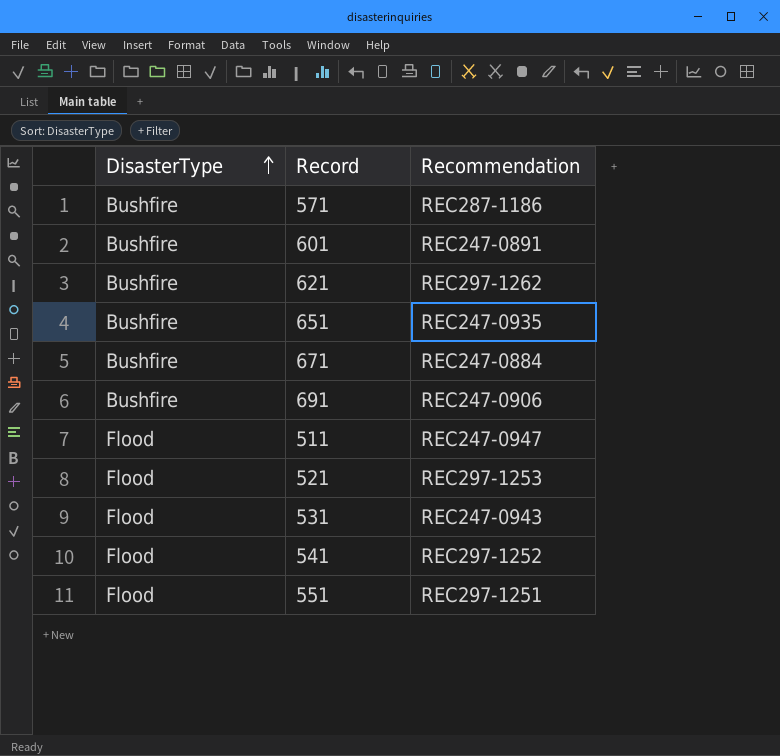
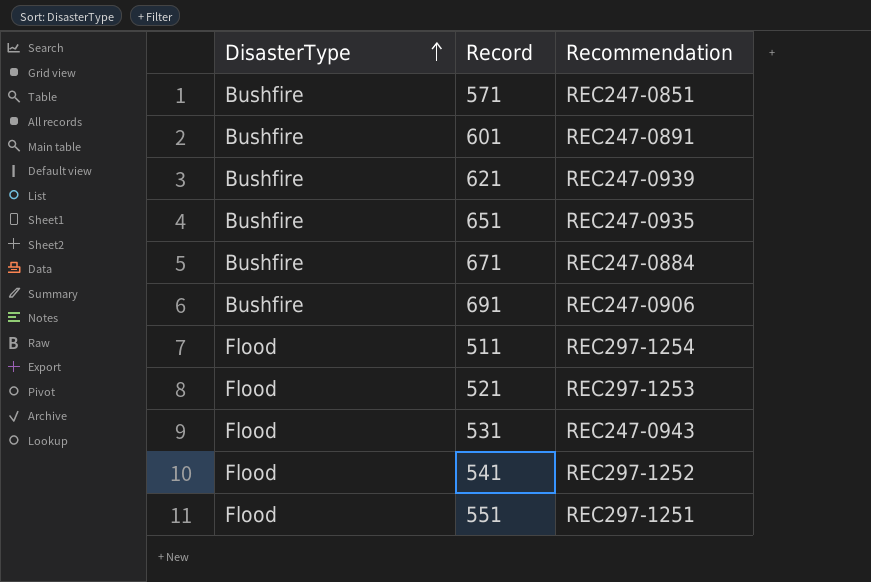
571 | Recommendation: REC287-1186 -> REC247-0851
621 | Recommendation: REC297-1262 -> REC247-0939
511 | Recommendation: REC247-0947 -> REC297-1254

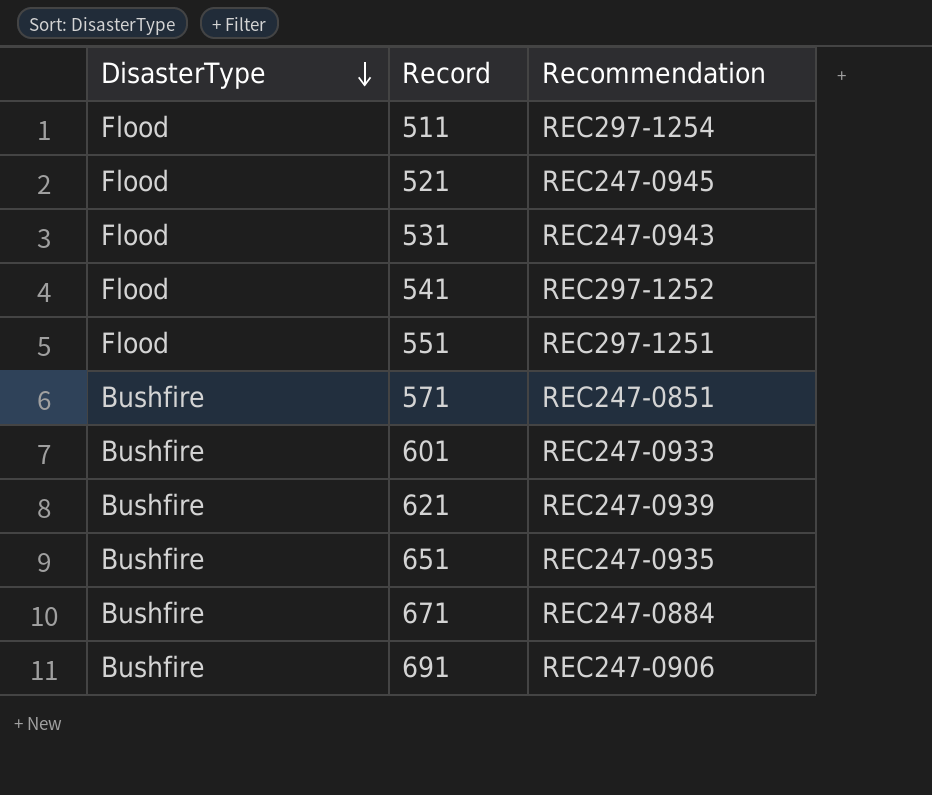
row order: DisasterType ascending -> DisasterType descending
521 | Recommendation: REC297-1253 -> REC247-0945
601 | Recommendation: REC247-0891 -> REC247-0933

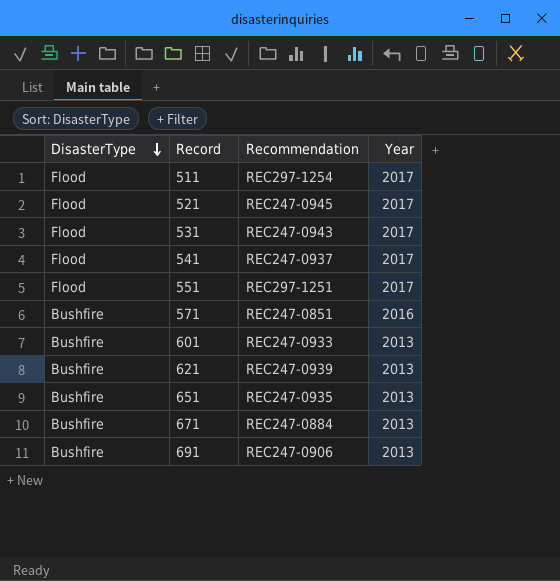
column Year | position: none -> 4
541 | Recommendation: REC297-1252 -> REC247-0937

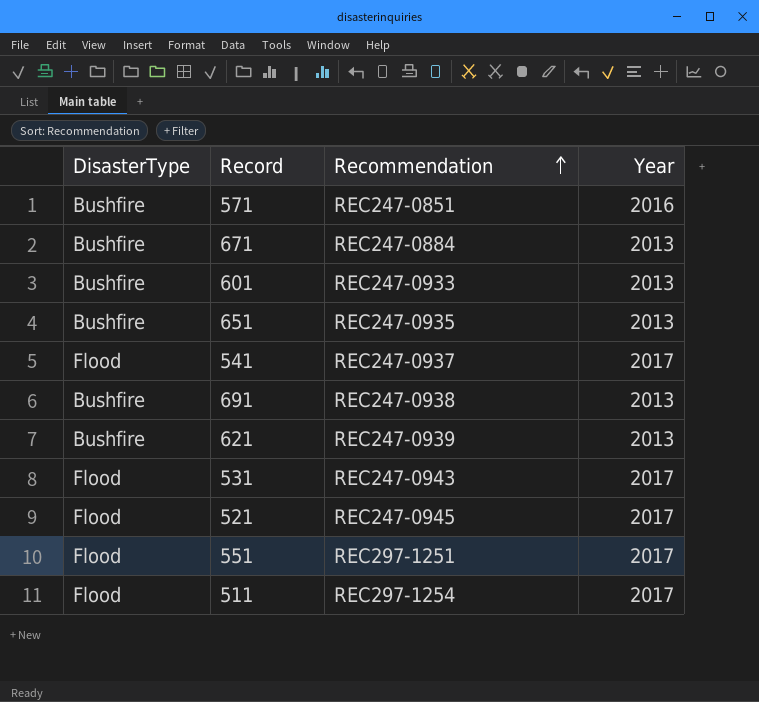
row order: DisasterType descending -> Recommendation ascending
691 | Recommendation: REC247-0906 -> REC247-0938

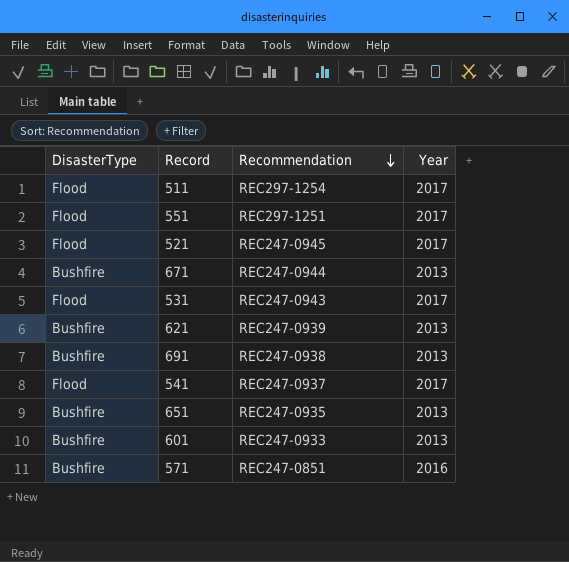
row order: Recommendation ascending -> Recommendation descending
671 | Recommendation: REC247-0884 -> REC247-0944

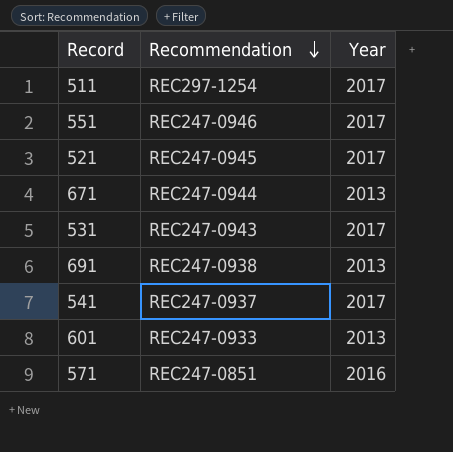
column DisasterType | position: 1 -> none
row 621: Bushfire | REC247-0939 | 2013 -> none
row 651: Bushfire | REC247-0935 | 2013 -> none
551 | Recommendation: REC297-1251 -> REC247-0946

